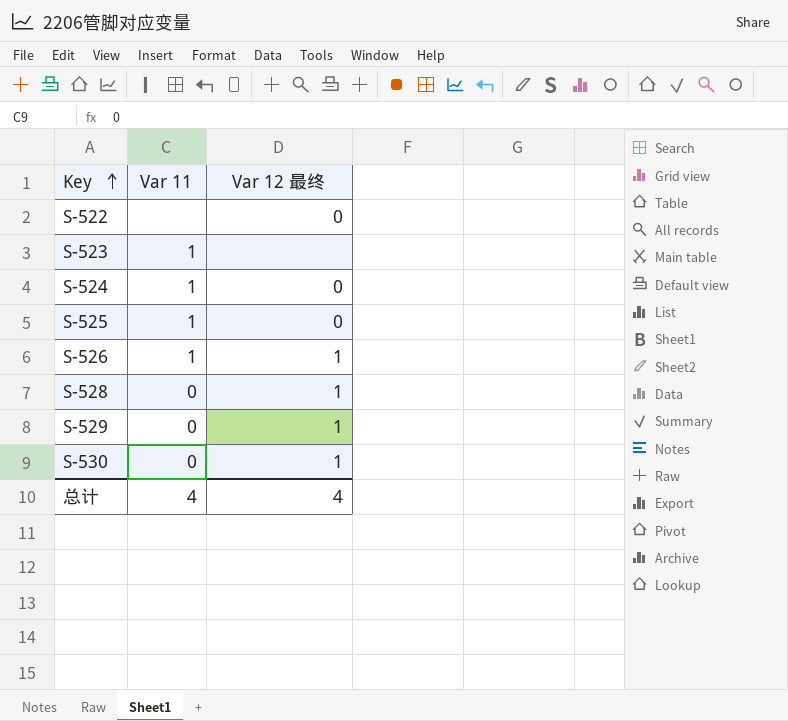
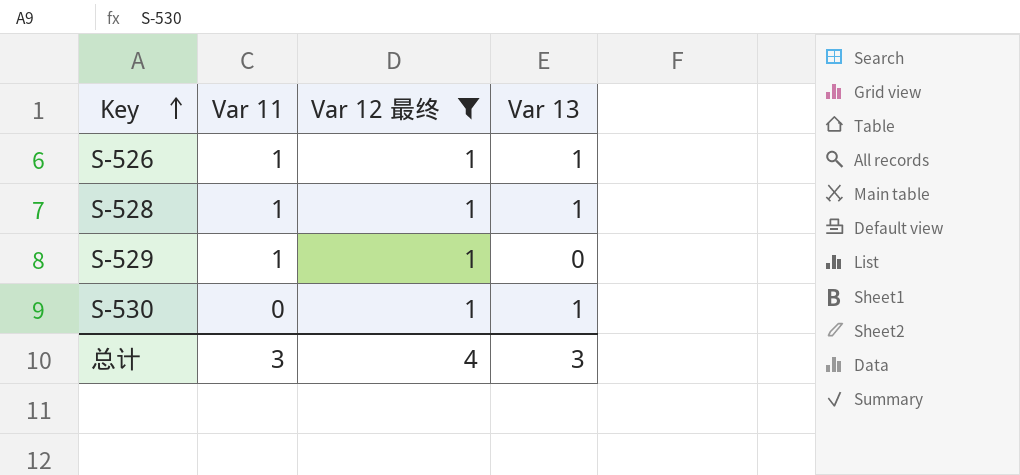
filter: none -> Var 12 最终 = 1
column Var 13 | position: none -> 4
S-528 | Var 11: 0 -> 1
S-529 | Var 11: 0 -> 1
总计 | Var 11: 4 -> 3

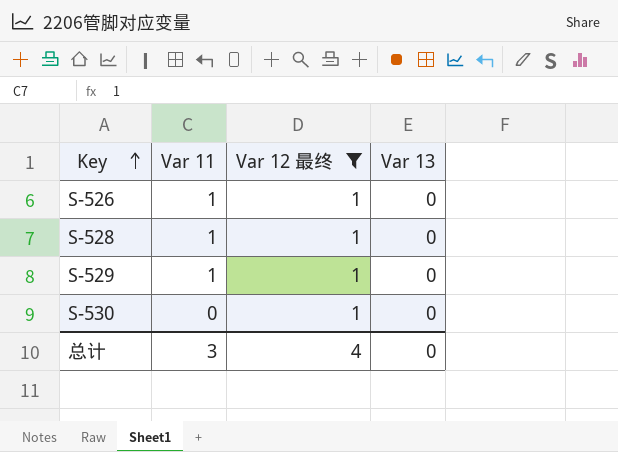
S-526 | Var 13: 1 -> 0
S-528 | Var 13: 1 -> 0
S-530 | Var 13: 1 -> 0
总计 | Var 13: 3 -> 0

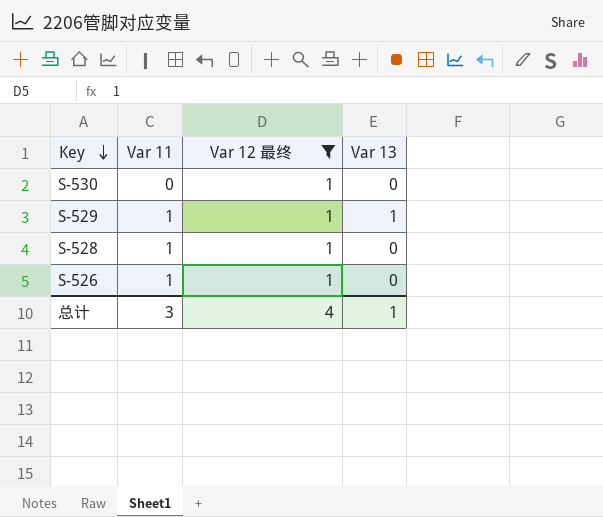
row order: Key ascending -> Key descending
S-529 | Var 13: 0 -> 1
总计 | Var 13: 0 -> 1

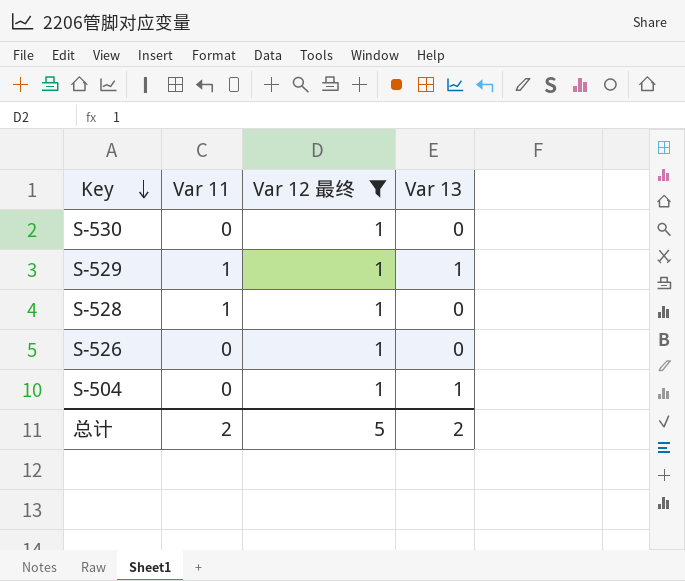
S-526 | Var 11: 1 -> 0
row S-504: none -> 0 | 1 | 1
总计 | Var 11: 3 -> 2
总计 | Var 12 最终: 4 -> 5
总计 | Var 13: 1 -> 2

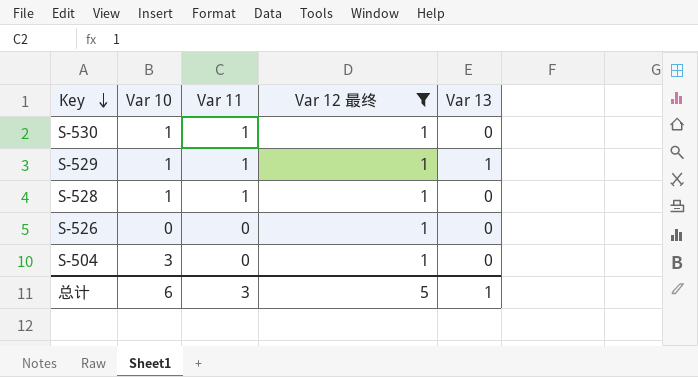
column Var 10 | position: none -> 2
S-530 | Var 11: 0 -> 1
S-504 | Var 13: 1 -> 0
总计 | Var 11: 2 -> 3
总计 | Var 13: 2 -> 1

